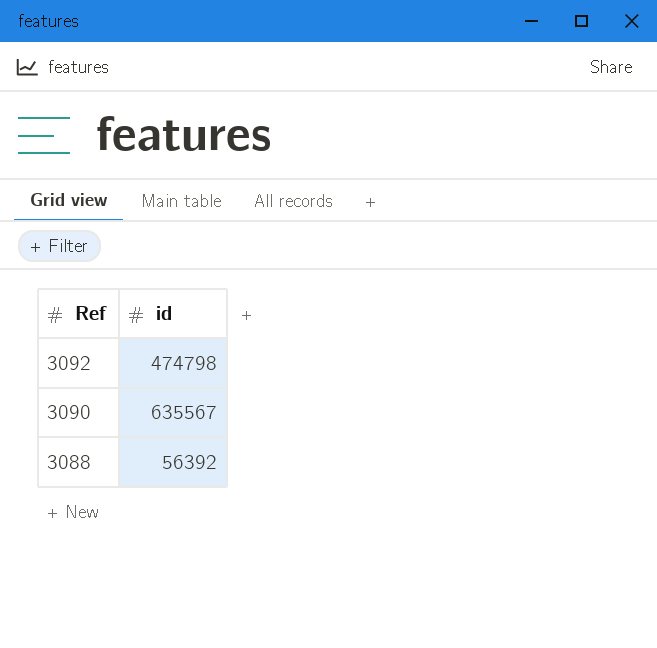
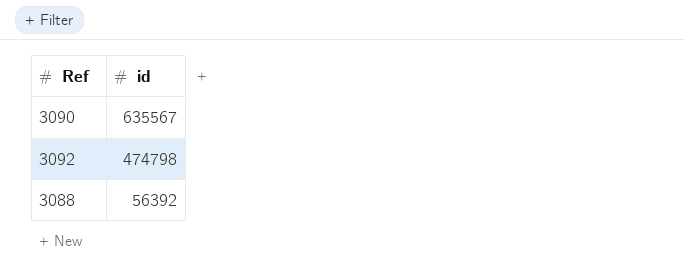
row order: Ref descending -> id descending

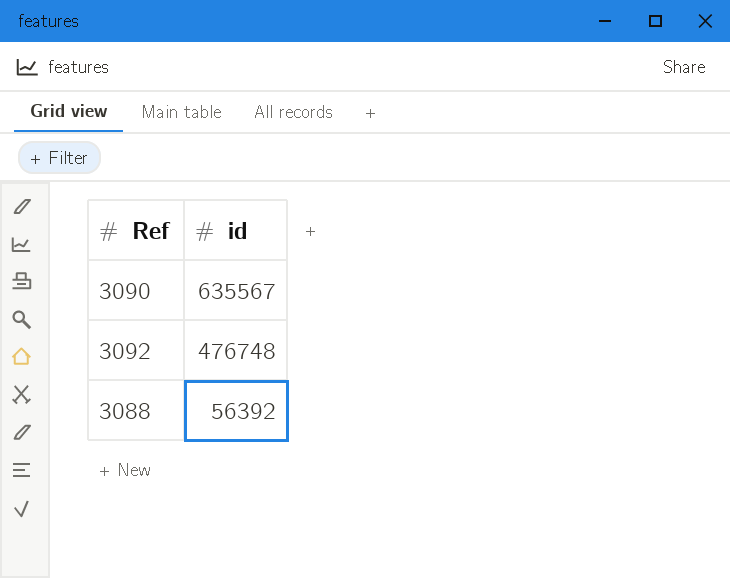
3092 | id: 474798 -> 476748

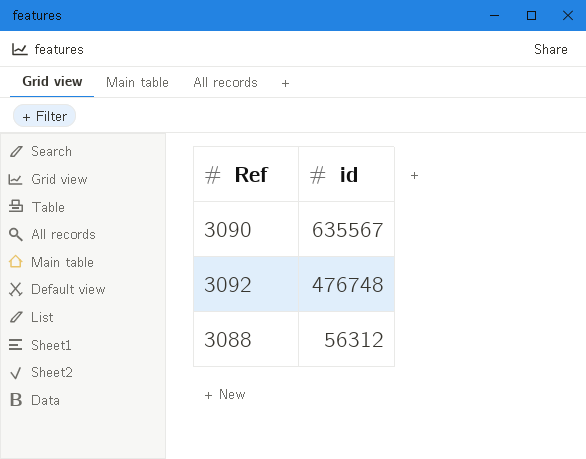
3088 | id: 56392 -> 56312

